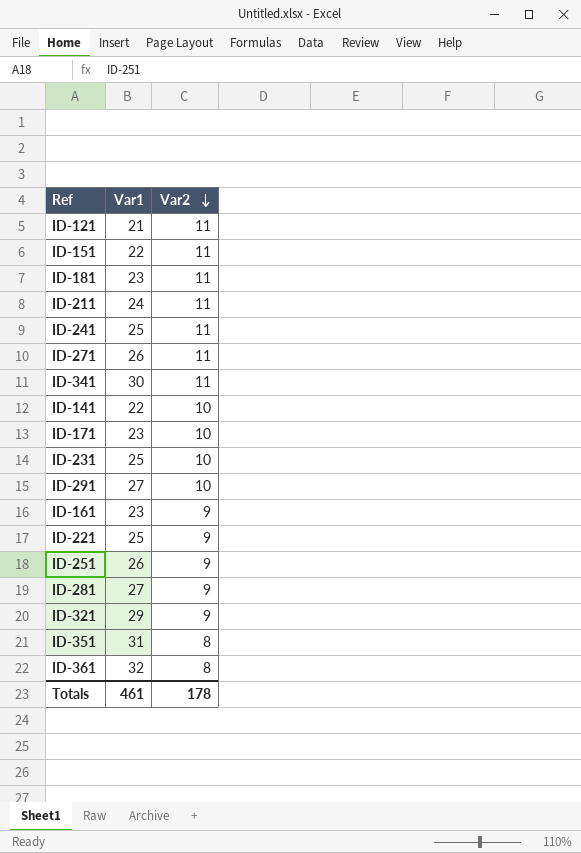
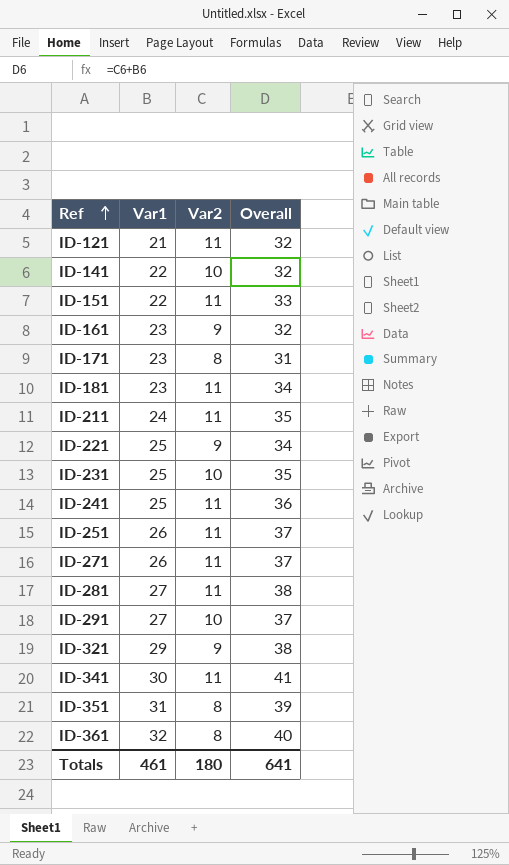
row order: Var2 descending -> Ref ascending
column Overall | formula: none -> [Var1] + [Var2]
ID-171 | Var2: 10 -> 8
ID-251 | Var2: 9 -> 11
ID-281 | Var2: 9 -> 11
Totals | Var2: 178 -> 180

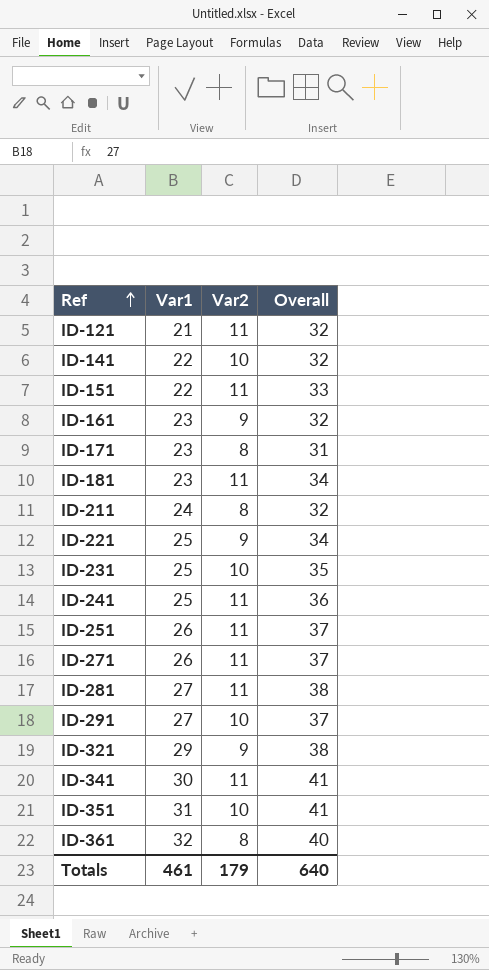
ID-211 | Var2: 11 -> 8
ID-211 | Overall: 35 -> 32
ID-351 | Var2: 8 -> 10
ID-351 | Overall: 39 -> 41
Totals | Var2: 180 -> 179
Totals | Overall: 641 -> 640

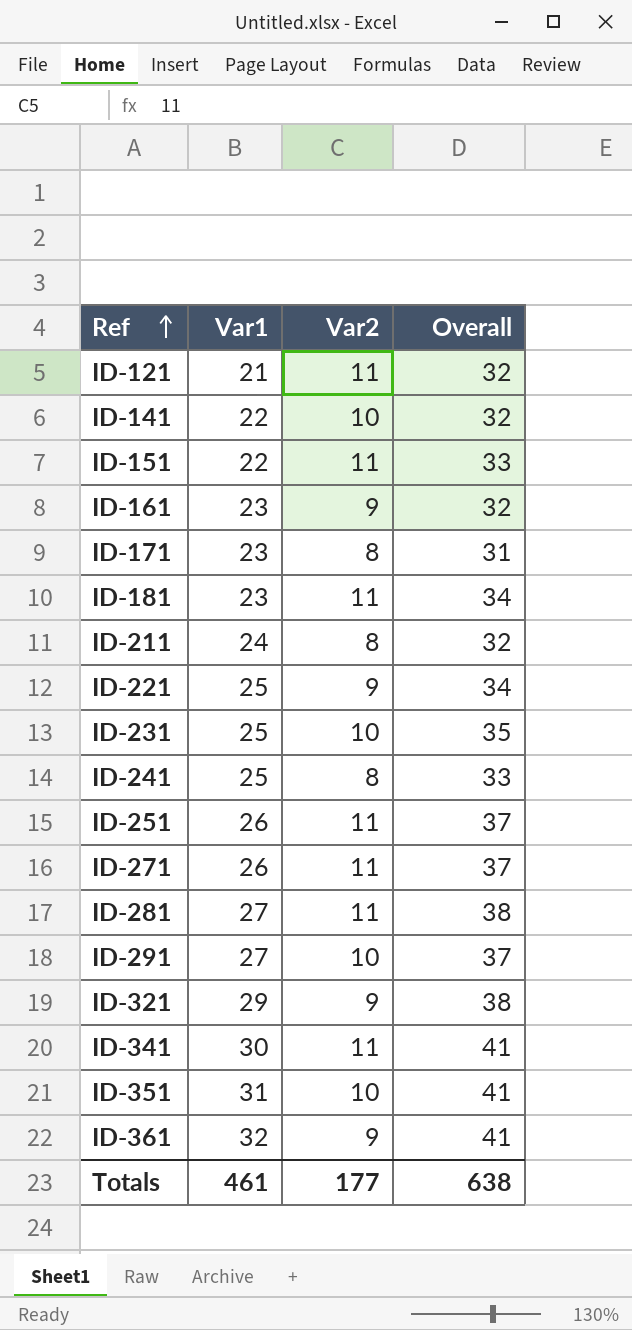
ID-241 | Var2: 11 -> 8
ID-241 | Overall: 36 -> 33
ID-361 | Var2: 8 -> 9
ID-361 | Overall: 40 -> 41
Totals | Var2: 179 -> 177
Totals | Overall: 640 -> 638

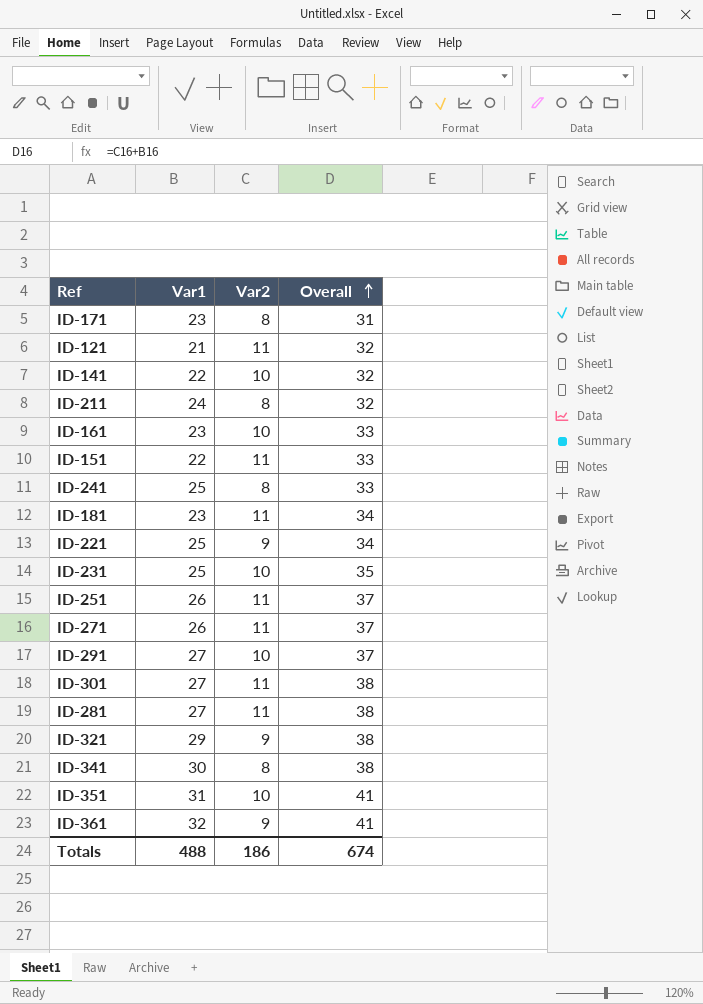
row order: Ref ascending -> Overall ascending
ID-161 | Var2: 9 -> 10
ID-161 | Overall: 32 -> 33
row ID-301: none -> 27 | 11 | 38
ID-341 | Var2: 11 -> 8
ID-341 | Overall: 41 -> 38
Totals | Var1: 461 -> 488
Totals | Var2: 177 -> 186
Totals | Overall: 638 -> 674

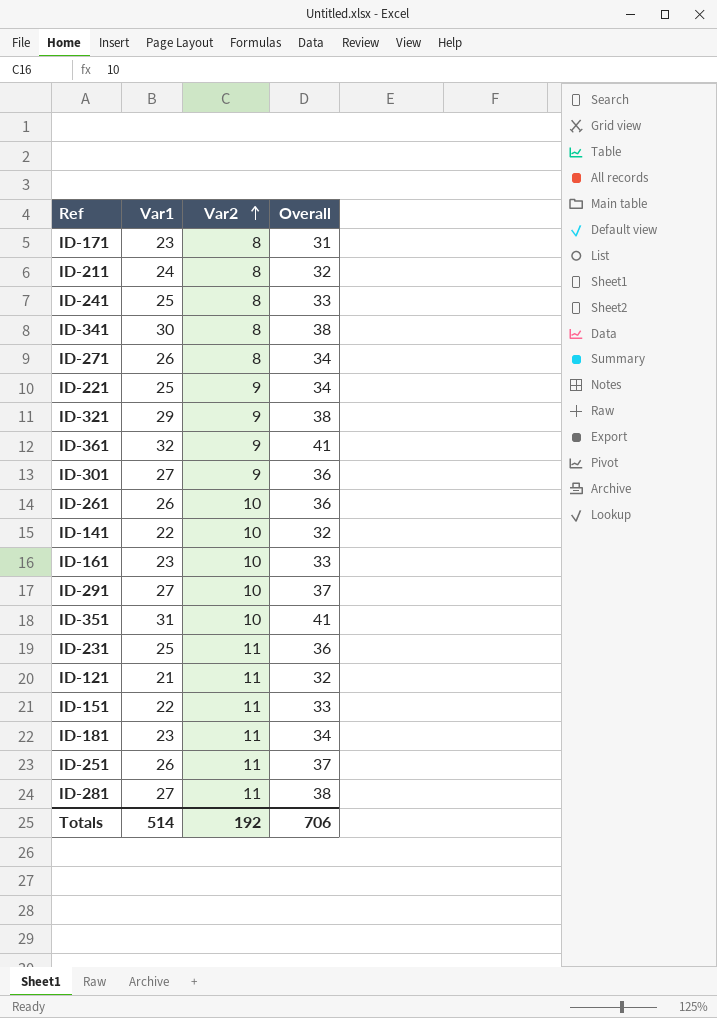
row order: Overall ascending -> Var2 ascending
ID-271 | Var2: 11 -> 8
ID-271 | Overall: 37 -> 34
ID-301 | Var2: 11 -> 9
ID-301 | Overall: 38 -> 36
row ID-261: none -> 26 | 10 | 36
ID-231 | Var2: 10 -> 11
ID-231 | Overall: 35 -> 36
Totals | Var1: 488 -> 514
Totals | Var2: 186 -> 192
Totals | Overall: 674 -> 706

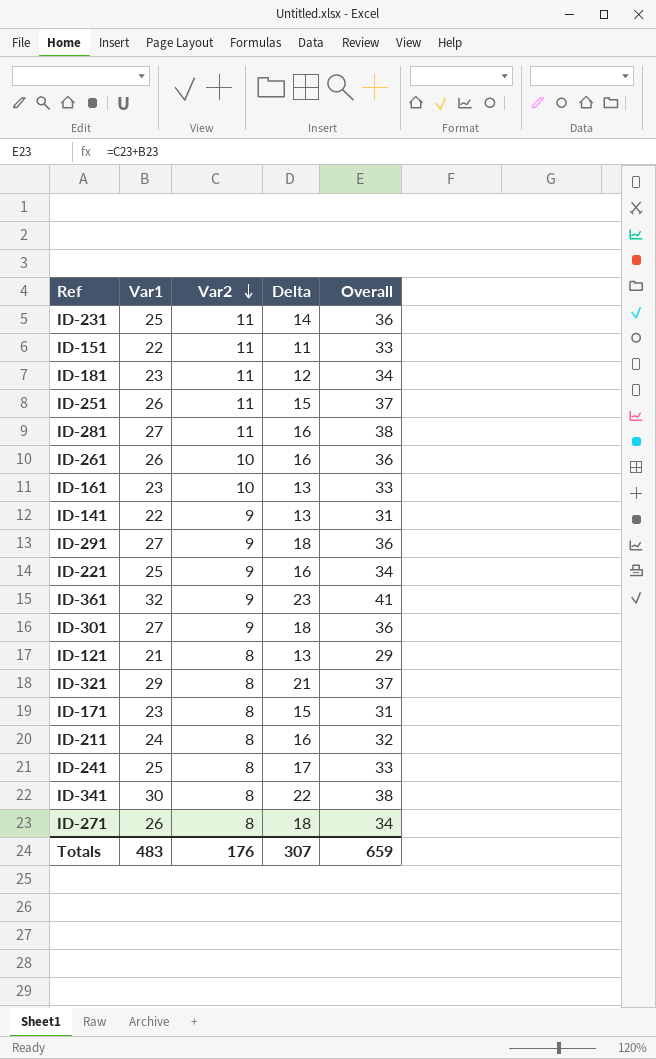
row order: Var2 ascending -> Var2 descending
column Delta | formula: none -> [Var1] - [Var2]
row ID-351: 31 | 10 | 41 -> none
ID-141 | Var2: 10 -> 9
ID-141 | Overall: 32 -> 31
ID-291 | Var2: 10 -> 9
ID-291 | Overall: 37 -> 36
ID-121 | Var2: 11 -> 8
ID-121 | Overall: 32 -> 29
ID-321 | Var2: 9 -> 8
ID-321 | Overall: 38 -> 37
Totals | Var1: 514 -> 483
Totals | Var2: 192 -> 176
Totals | Overall: 706 -> 659

